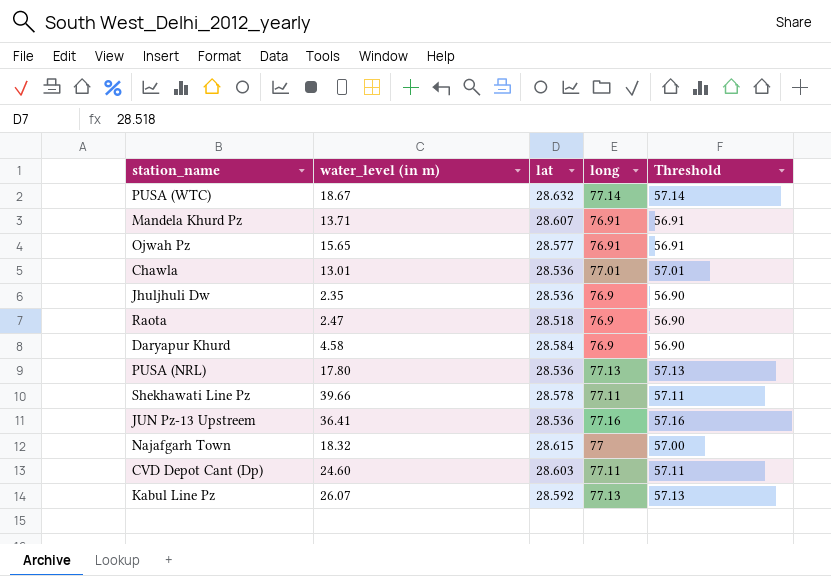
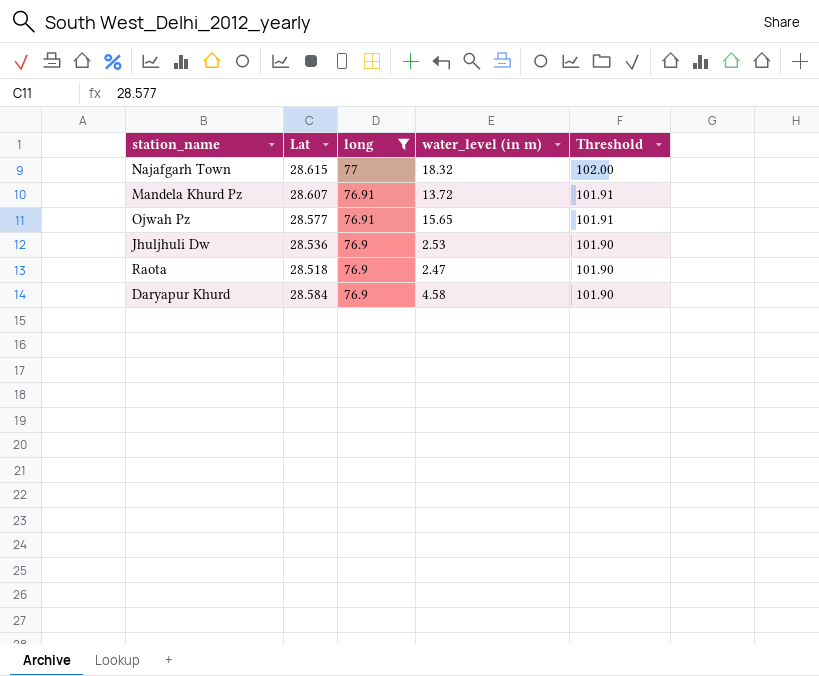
filter: none -> long <= 77
row order: none -> long descending
column name: lat -> Lat
column water_level (in m) | position: 2 -> 4
column Threshold | formula: [long] - 20 -> [long] + 25
Mandela Khurd Pz | water_level (in m): 13.71 -> 13.72
Jhuljhuli Dw | water_level (in m): 2.35 -> 2.53

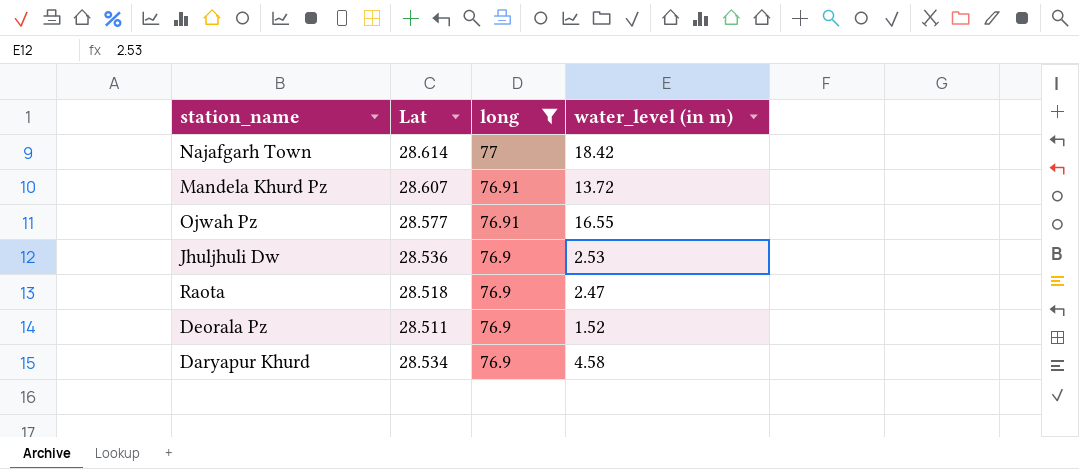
column Threshold | formula: [long] + 25 -> none
Najafgarh Town | Lat: 28.615 -> 28.614
Najafgarh Town | water_level (in m): 18.32 -> 18.42
Ojwah Pz | water_level (in m): 15.65 -> 16.55
row Deorala Pz: none -> 28.511 | 76.9 | 1.52
Daryapur Khurd | Lat: 28.584 -> 28.534

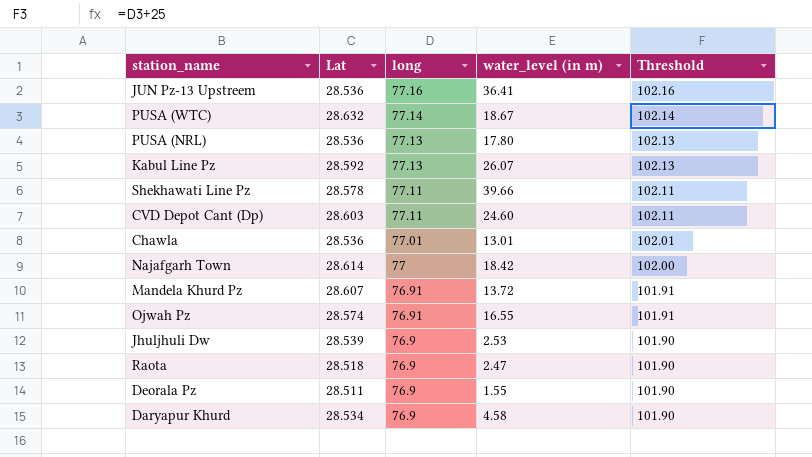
filter: long <= 77 -> none
column Threshold | formula: none -> [long] + 25
Ojwah Pz | Lat: 28.577 -> 28.574
Jhuljhuli Dw | Lat: 28.536 -> 28.539
Deorala Pz | water_level (in m): 1.52 -> 1.55

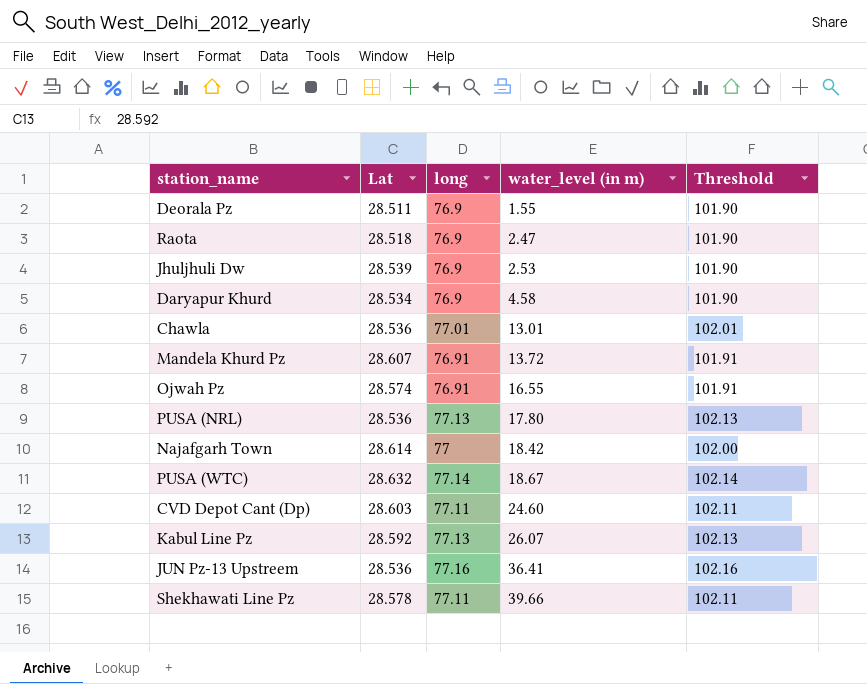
row order: long descending -> water_level (in m) ascending

